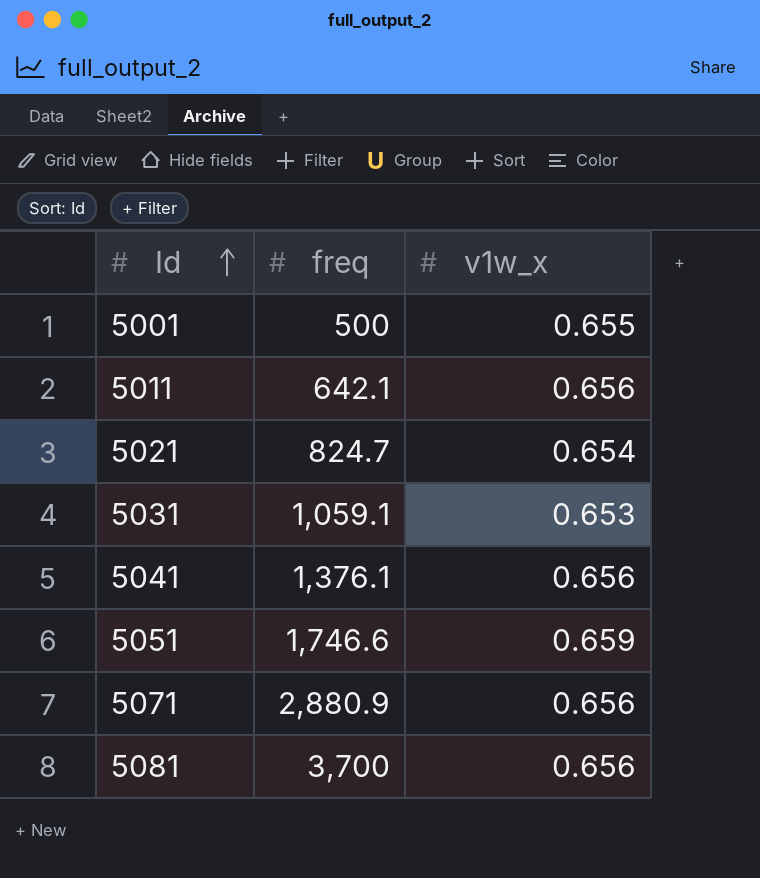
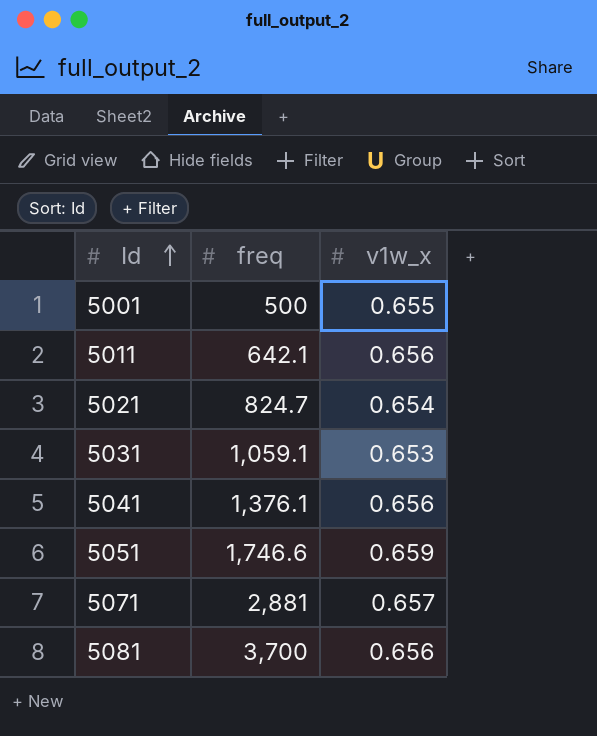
5071 | freq: 2,880.9 -> 2,881
5071 | v1w_x: 0.656 -> 0.657

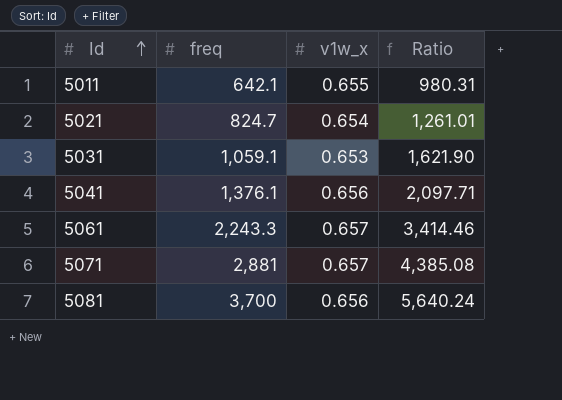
column Ratio | formula: none -> [freq] / [v1w_x]
row 5001: 500 | 0.655 -> none
row 5051: 1,746.6 | 0.659 -> none
5011 | v1w_x: 0.656 -> 0.655
row 5061: none -> 2,243.3 | 0.657 | 3,414.46

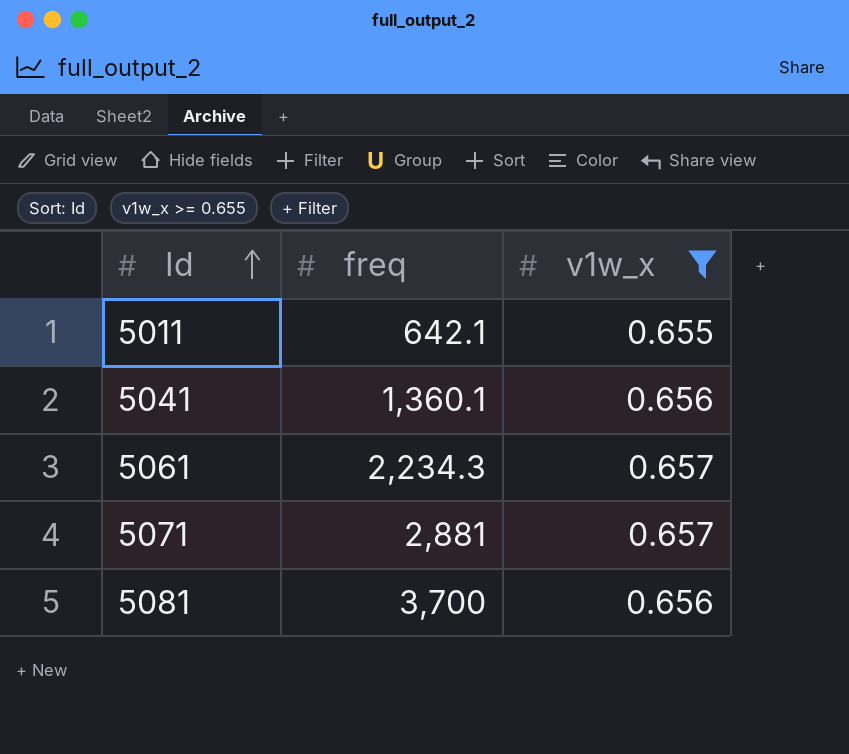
filter: none -> v1w_x >= 0.655
column Ratio | formula: [freq] / [v1w_x] -> none
5041 | freq: 1,376.1 -> 1,360.1
5061 | freq: 2,243.3 -> 2,234.3

